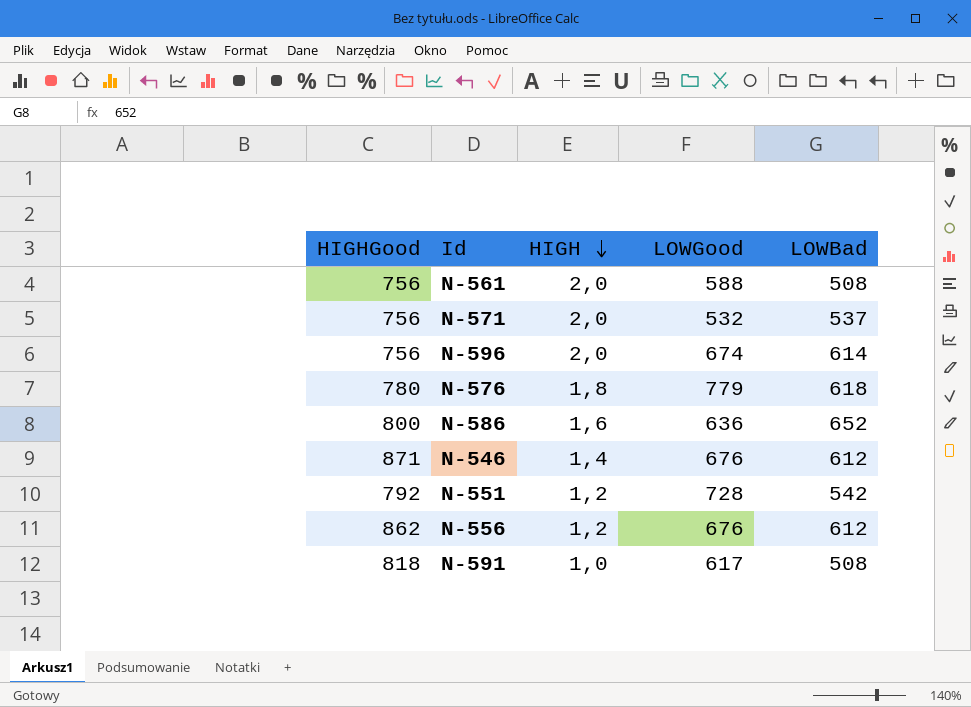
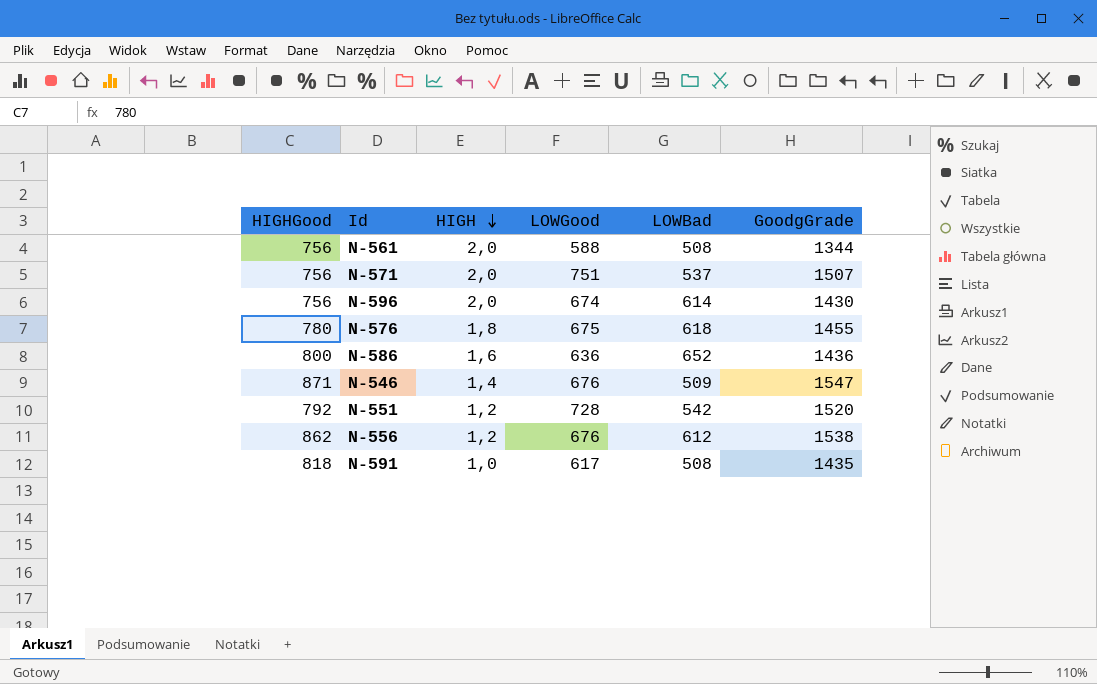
column GoodgGrade | formula: none -> [HIGHGood] + [LOWGood]
N-571 | LOWGood: 532 -> 751
N-576 | LOWGood: 779 -> 675
N-546 | LOWBad: 612 -> 509

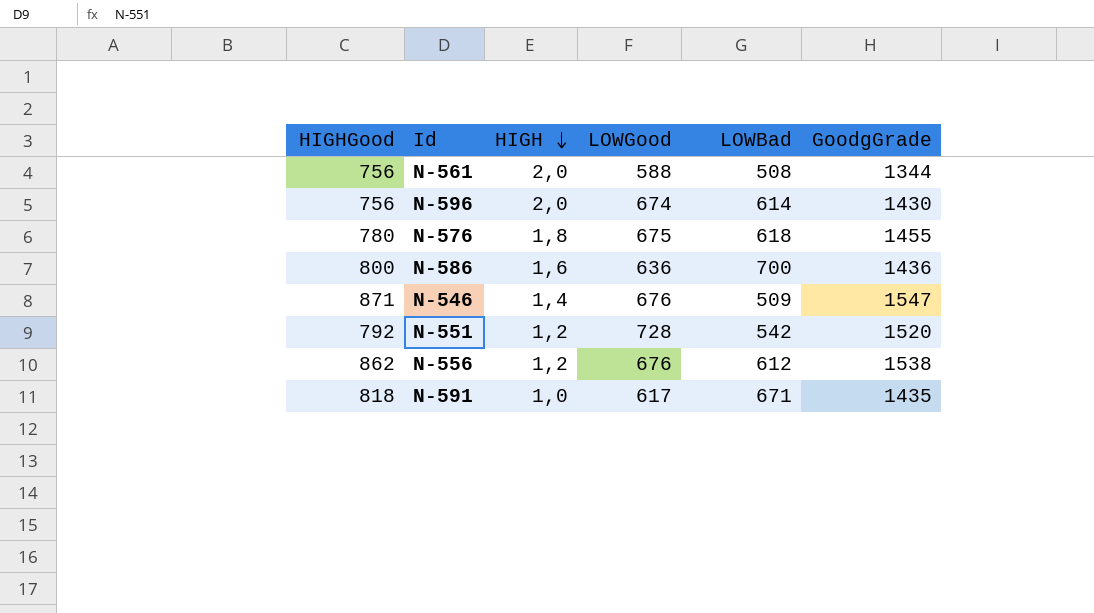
row N-571: 756 | 2,0 | 751 | 537 | 1507 -> none
N-586 | LOWBad: 652 -> 700
N-591 | LOWBad: 508 -> 671

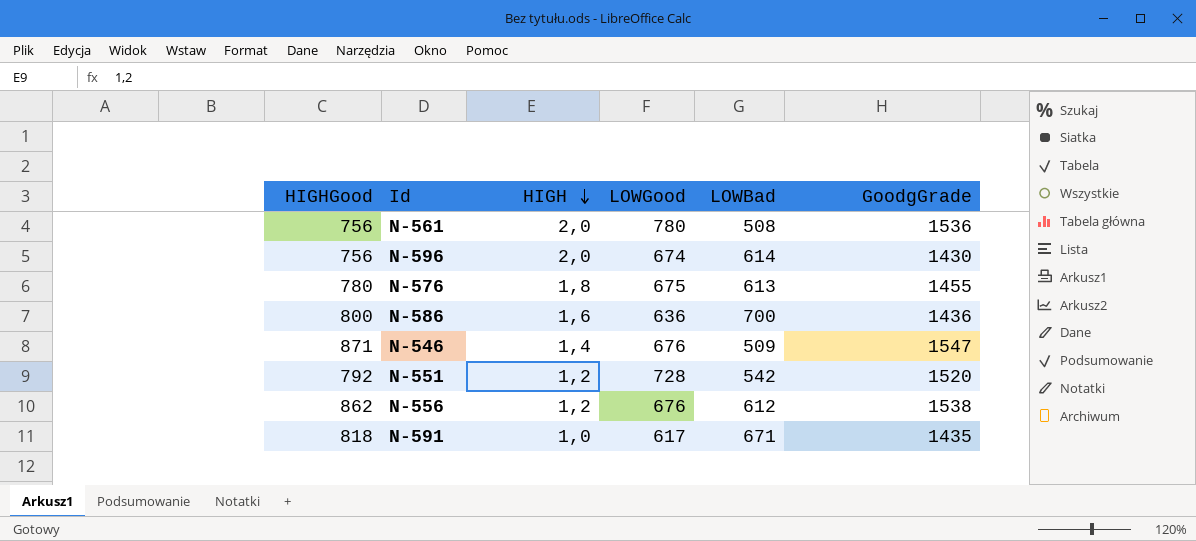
N-561 | LOWGood: 588 -> 780
N-561 | GoodgGrade: 1344 -> 1536
N-576 | LOWBad: 618 -> 613

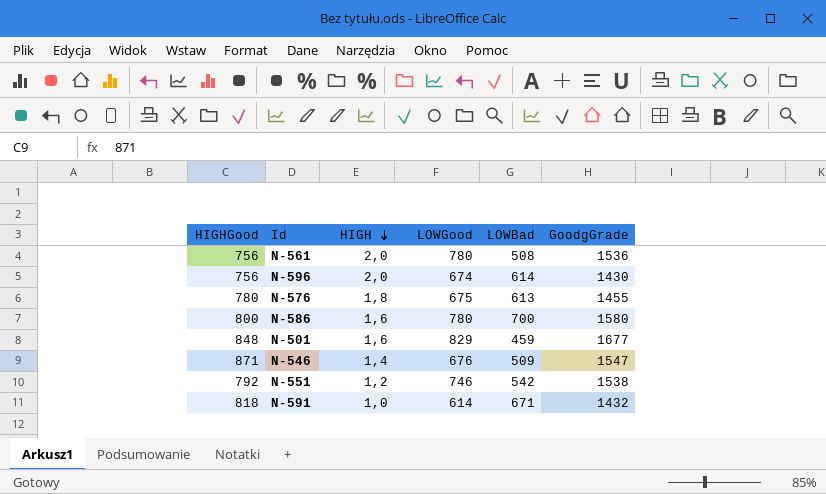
row N-556: 862 | 1,2 | 676 | 612 | 1538 -> none
N-586 | LOWGood: 636 -> 780
N-586 | GoodgGrade: 1436 -> 1580
row N-501: none -> 848 | 1,6 | 829 | 459 | 1677
N-551 | LOWGood: 728 -> 746
N-551 | GoodgGrade: 1520 -> 1538
N-591 | LOWGood: 617 -> 614
N-591 | GoodgGrade: 1435 -> 1432

